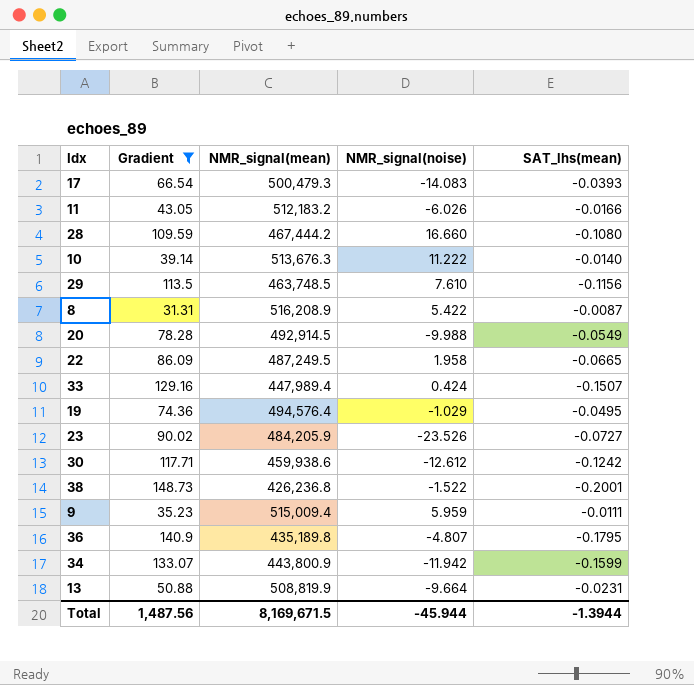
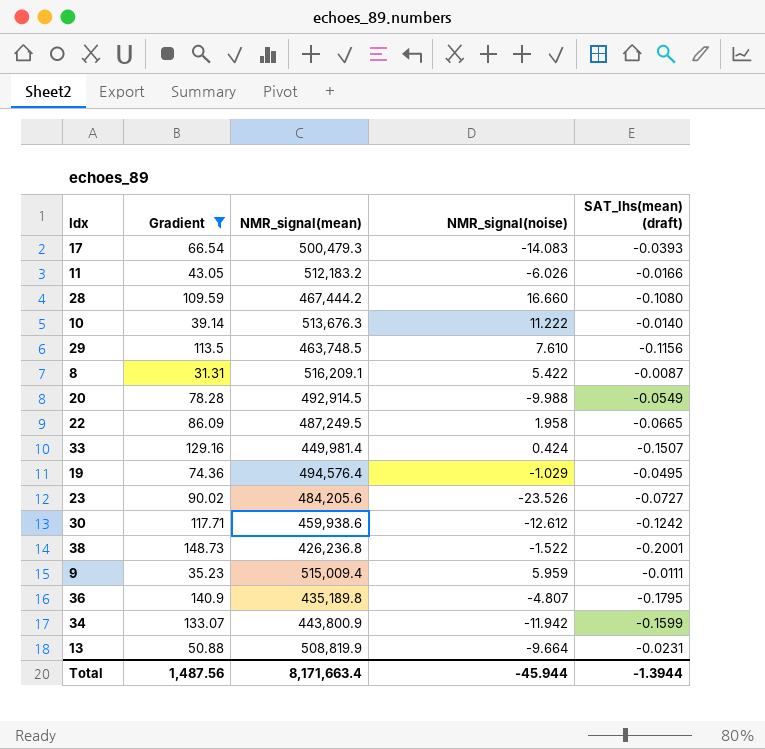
column name: SAT_lhs(mean) -> SAT_lhs(mean) (draft)
8 | NMR_signal(mean): 516,208.9 -> 516,209.1
33 | NMR_signal(mean): 447,989.4 -> 449,981.4
23 | NMR_signal(mean): 484,205.9 -> 484,205.6
Total | NMR_signal(mean): 8,169,671.5 -> 8,171,663.4

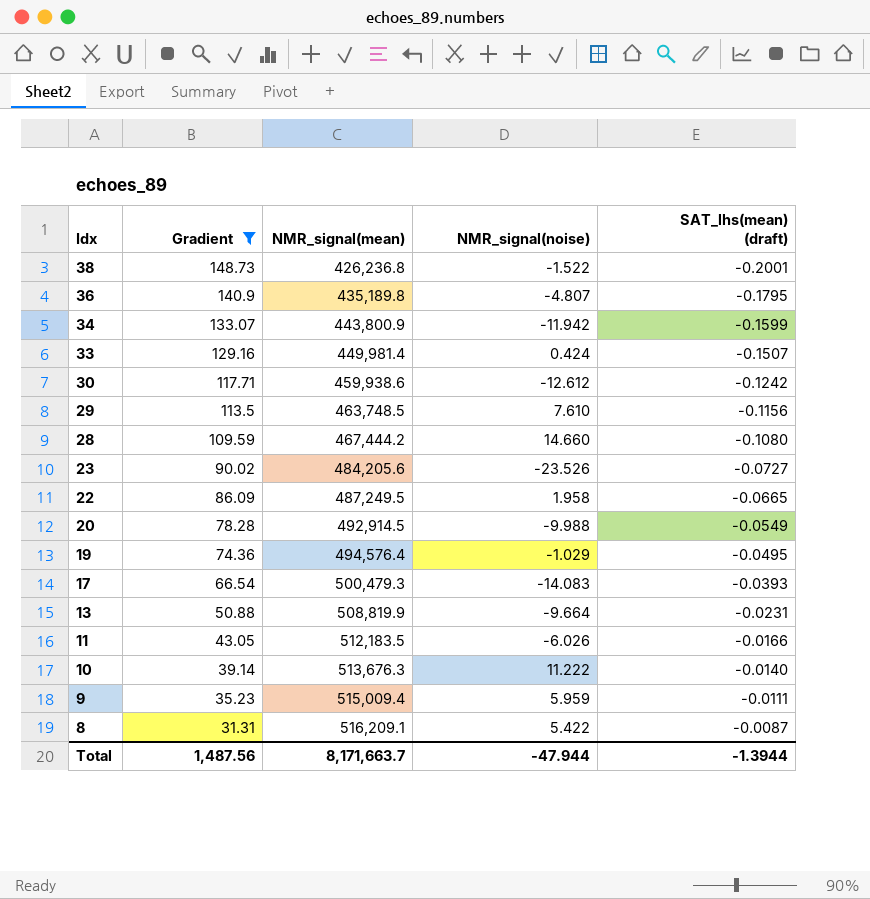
row order: none -> Idx descending
28 | NMR_signal(noise): 16.660 -> 14.660
11 | NMR_signal(mean): 512,183.2 -> 512,183.5
Total | NMR_signal(mean): 8,171,663.4 -> 8,171,663.7
Total | NMR_signal(noise): -45.944 -> -47.944

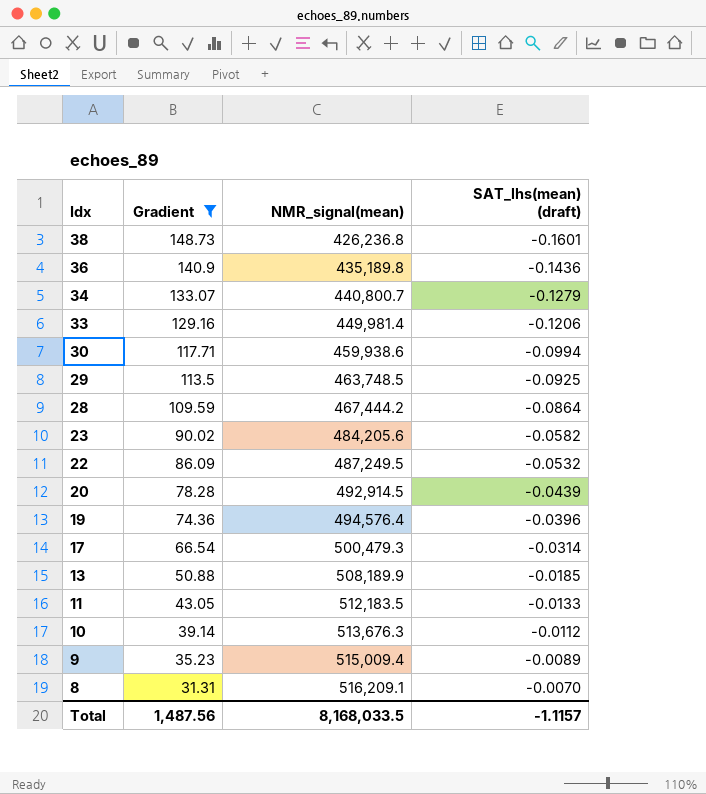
column NMR_signal(noise) | position: 4 -> none
38 | SAT_lhs(mean) (draft): -0.2001 -> -0.1601
36 | SAT_lhs(mean) (draft): -0.1795 -> -0.1436
34 | NMR_signal(mean): 443,800.9 -> 440,800.7
34 | SAT_lhs(mean) (draft): -0.1599 -> -0.1279
33 | SAT_lhs(mean) (draft): -0.1507 -> -0.1206
30 | SAT_lhs(mean) (draft): -0.1242 -> -0.0994
29 | SAT_lhs(mean) (draft): -0.1156 -> -0.0925
28 | SAT_lhs(mean) (draft): -0.1080 -> -0.0864
23 | SAT_lhs(mean) (draft): -0.0727 -> -0.0582
22 | SAT_lhs(mean) (draft): -0.0665 -> -0.0532
20 | SAT_lhs(mean) (draft): -0.0549 -> -0.0439
19 | SAT_lhs(mean) (draft): -0.0495 -> -0.0396
17 | SAT_lhs(mean) (draft): -0.0393 -> -0.0314
13 | NMR_signal(mean): 508,819.9 -> 508,189.9
13 | SAT_lhs(mean) (draft): -0.0231 -> -0.0185
11 | SAT_lhs(mean) (draft): -0.0166 -> -0.0133
10 | SAT_lhs(mean) (draft): -0.0140 -> -0.0112
9 | SAT_lhs(mean) (draft): -0.0111 -> -0.0089
8 | SAT_lhs(mean) (draft): -0.0087 -> -0.0070
Total | NMR_signal(mean): 8,171,663.7 -> 8,168,033.5
Total | SAT_lhs(mean) (draft): -1.3944 -> -1.1157

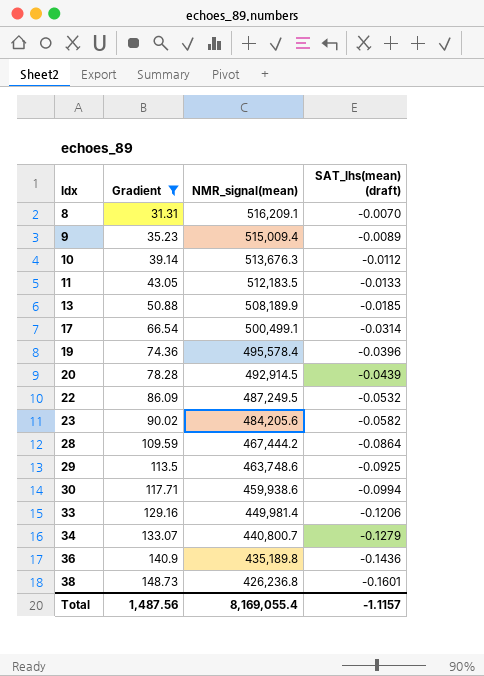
row order: Idx descending -> Idx ascending
17 | NMR_signal(mean): 500,479.3 -> 500,499.1
19 | NMR_signal(mean): 494,576.4 -> 495,578.4
29 | NMR_signal(mean): 463,748.5 -> 463,748.6
Total | NMR_signal(mean): 8,168,033.5 -> 8,169,055.4

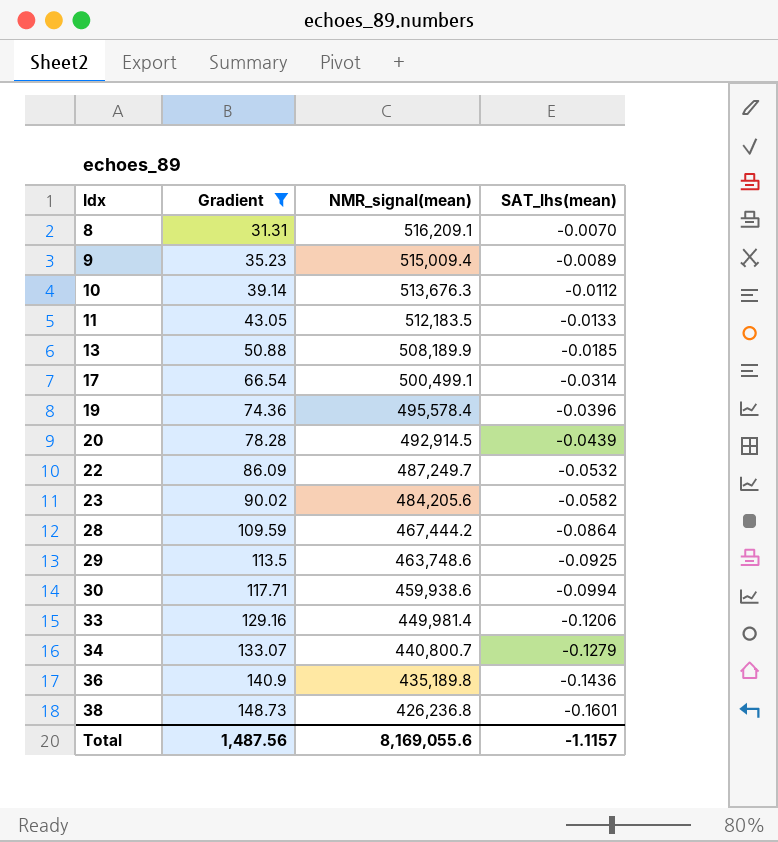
column name: SAT_lhs(mean) (draft) -> SAT_lhs(mean)
22 | NMR_signal(mean): 487,249.5 -> 487,249.7
Total | NMR_signal(mean): 8,169,055.4 -> 8,169,055.6

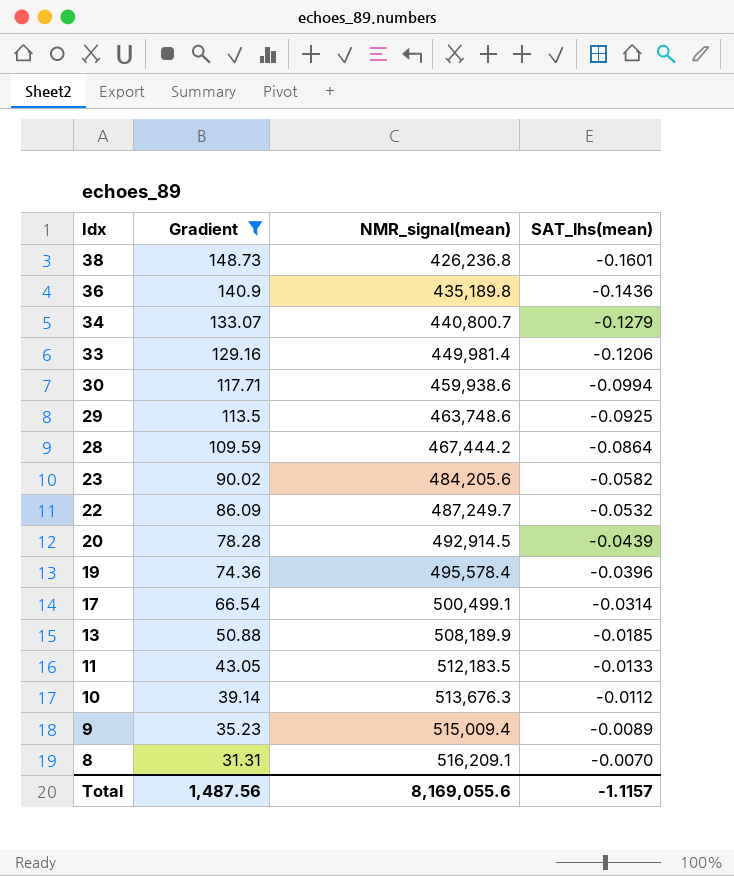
row order: Idx ascending -> Idx descending

